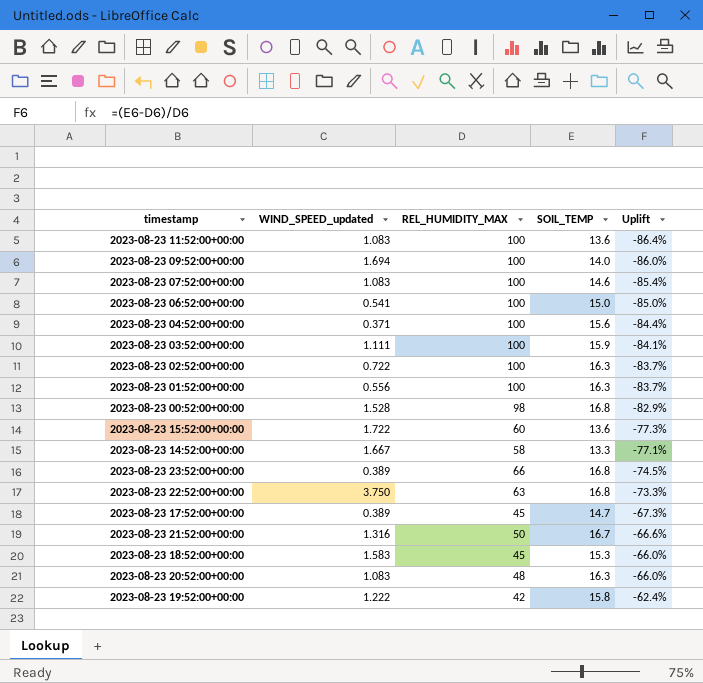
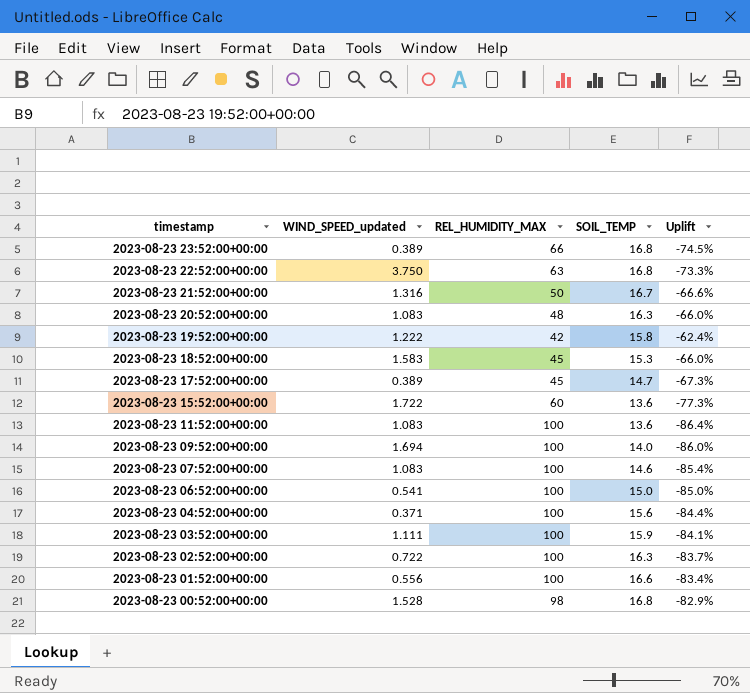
row order: Uplift ascending -> timestamp descending
row 2023-08-23 14:52:00+00:00: 1.667 | 58 | 13.3 | -77.1% -> none
2023-08-23 01:52:00+00:00 | SOIL_TEMP: 16.3 -> 16.6
2023-08-23 01:52:00+00:00 | Uplift: -83.7% -> -83.4%

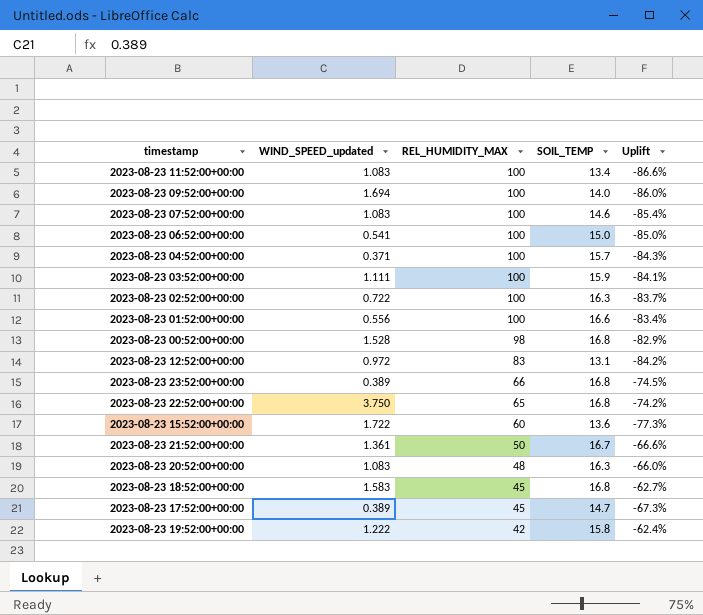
row order: timestamp descending -> REL_HUMIDITY_MAX descending
2023-08-23 11:52:00+00:00 | SOIL_TEMP: 13.6 -> 13.4
2023-08-23 11:52:00+00:00 | Uplift: -86.4% -> -86.6%
2023-08-23 04:52:00+00:00 | SOIL_TEMP: 15.6 -> 15.7
2023-08-23 04:52:00+00:00 | Uplift: -84.4% -> -84.3%
row 2023-08-23 12:52:00+00:00: none -> 0.972 | 83 | 13.1 | -84.2%
2023-08-23 22:52:00+00:00 | REL_HUMIDITY_MAX: 63 -> 65
2023-08-23 22:52:00+00:00 | Uplift: -73.3% -> -74.2%
2023-08-23 21:52:00+00:00 | WIND_SPEED_updated: 1.316 -> 1.361
2023-08-23 18:52:00+00:00 | SOIL_TEMP: 15.3 -> 16.8
2023-08-23 18:52:00+00:00 | Uplift: -66.0% -> -62.7%

